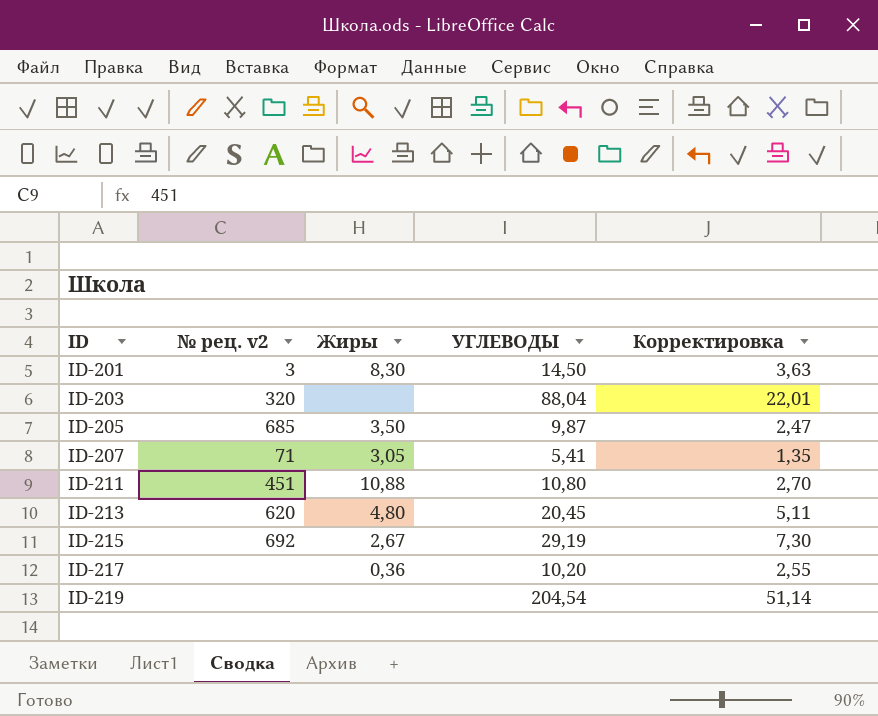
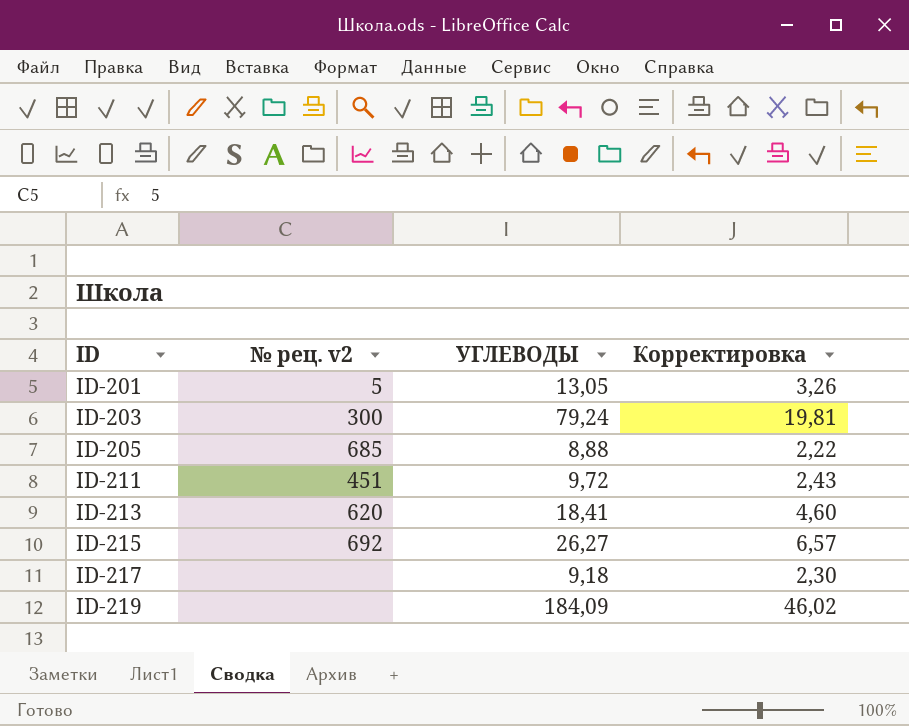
column Жиры | position: 3 -> none
row ID-207: 71 | 3,05 | 5,41 | 1,35 -> none
ID-201 | № рец. v2: 3 -> 5
ID-201 | УГЛЕВОДЫ: 14,50 -> 13,05
ID-201 | Корректировка: 3,63 -> 3,26
ID-203 | № рец. v2: 320 -> 300
ID-203 | УГЛЕВОДЫ: 88,04 -> 79,24
ID-203 | Корректировка: 22,01 -> 19,81
ID-205 | УГЛЕВОДЫ: 9,87 -> 8,88
ID-205 | Корректировка: 2,47 -> 2,22
ID-211 | УГЛЕВОДЫ: 10,80 -> 9,72
ID-211 | Корректировка: 2,70 -> 2,43
ID-213 | УГЛЕВОДЫ: 20,45 -> 18,41
ID-213 | Корректировка: 5,11 -> 4,60
ID-215 | УГЛЕВОДЫ: 29,19 -> 26,27
ID-215 | Корректировка: 7,30 -> 6,57
ID-217 | УГЛЕВОДЫ: 10,20 -> 9,18
ID-217 | Корректировка: 2,55 -> 2,30
ID-219 | УГЛЕВОДЫ: 204,54 -> 184,09
ID-219 | Корректировка: 51,14 -> 46,02

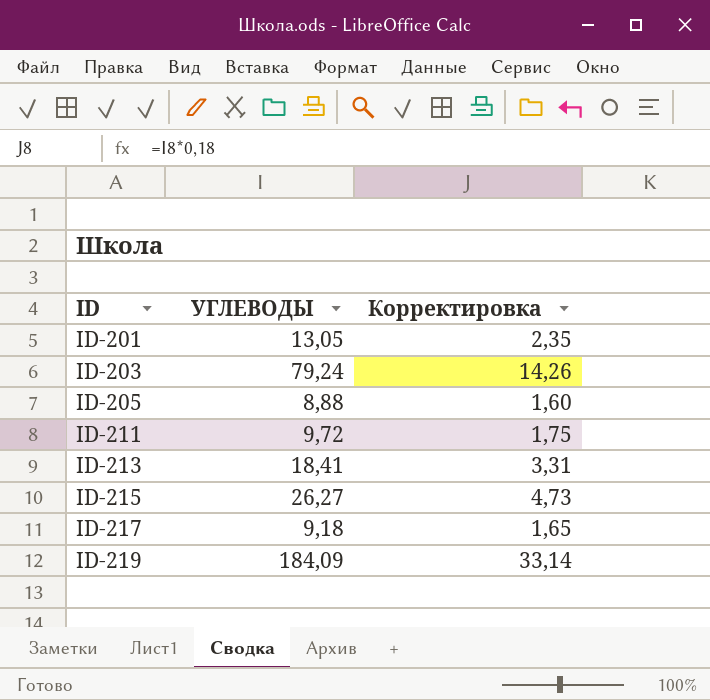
column № рец. v2 | position: 2 -> none
column Корректировка | formula: [УГЛЕВОДЫ] * 0,25 -> [УГЛЕВОДЫ] * 0,18

